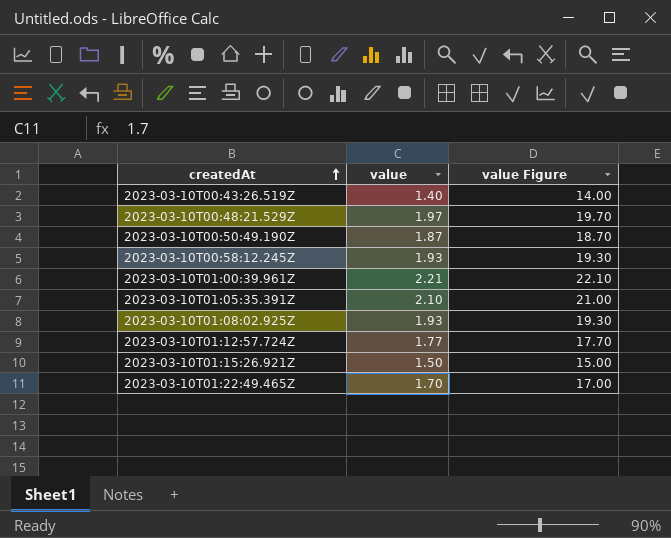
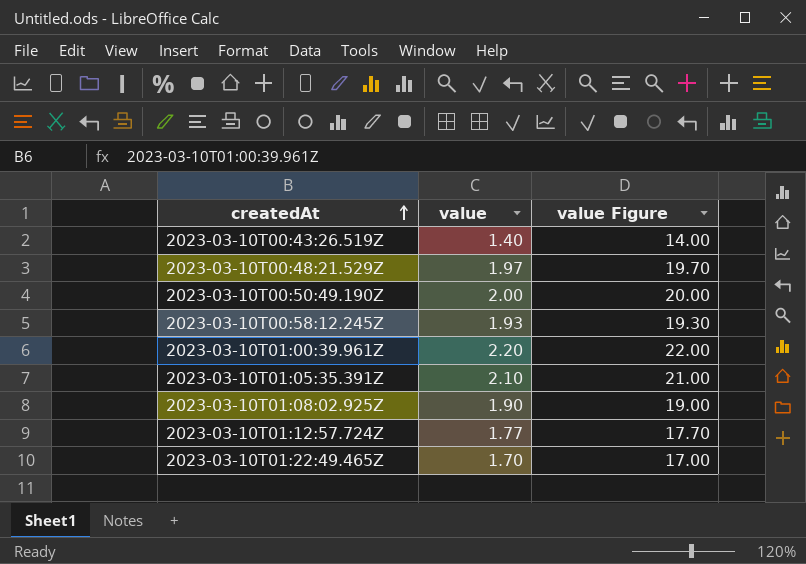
row 2023-03-10T01:15:26.921Z: 1.50 | 15.00 -> none
2023-03-10T00:50:49.190Z | value: 1.87 -> 2.00
2023-03-10T00:50:49.190Z | value Figure: 18.70 -> 20.00
2023-03-10T01:00:39.961Z | value: 2.21 -> 2.20
2023-03-10T01:00:39.961Z | value Figure: 22.10 -> 22.00
2023-03-10T01:08:02.925Z | value: 1.93 -> 1.90
2023-03-10T01:08:02.925Z | value Figure: 19.30 -> 19.00

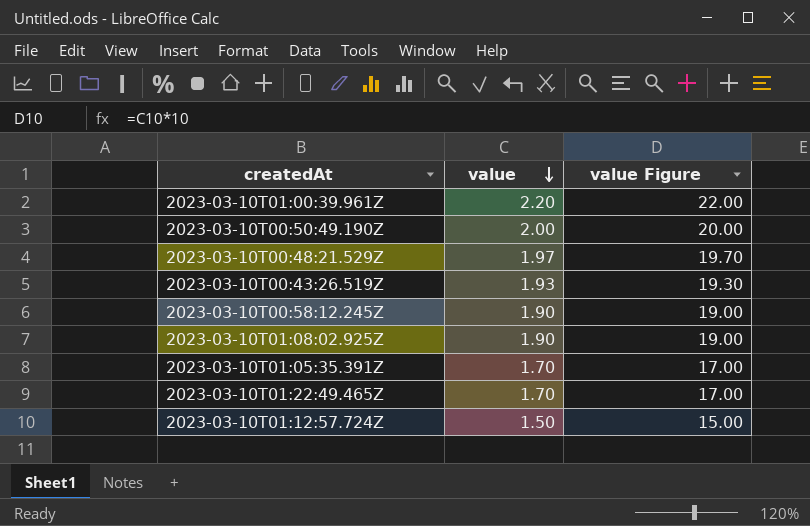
row order: createdAt ascending -> value descending
2023-03-10T00:43:26.519Z | value: 1.40 -> 1.93
2023-03-10T00:43:26.519Z | value Figure: 14.00 -> 19.30
2023-03-10T00:58:12.245Z | value: 1.93 -> 1.90
2023-03-10T00:58:12.245Z | value Figure: 19.30 -> 19.00
2023-03-10T01:05:35.391Z | value: 2.10 -> 1.70
2023-03-10T01:05:35.391Z | value Figure: 21.00 -> 17.00
2023-03-10T01:12:57.724Z | value: 1.77 -> 1.50
2023-03-10T01:12:57.724Z | value Figure: 17.70 -> 15.00

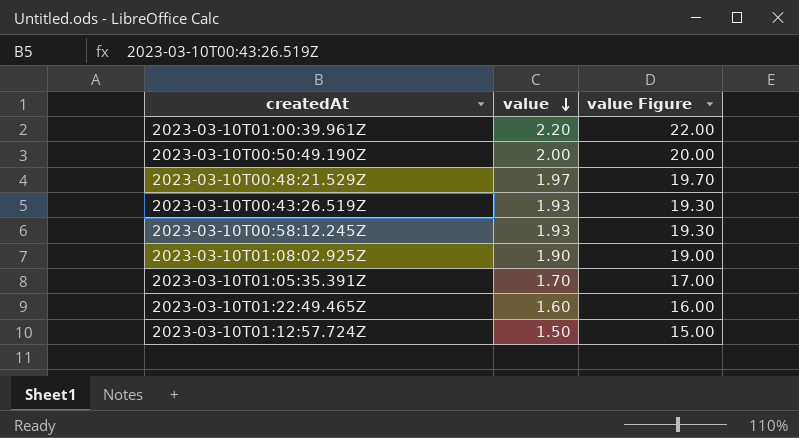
2023-03-10T00:58:12.245Z | value: 1.90 -> 1.93
2023-03-10T00:58:12.245Z | value Figure: 19.00 -> 19.30
2023-03-10T01:22:49.465Z | value: 1.70 -> 1.60
2023-03-10T01:22:49.465Z | value Figure: 17.00 -> 16.00

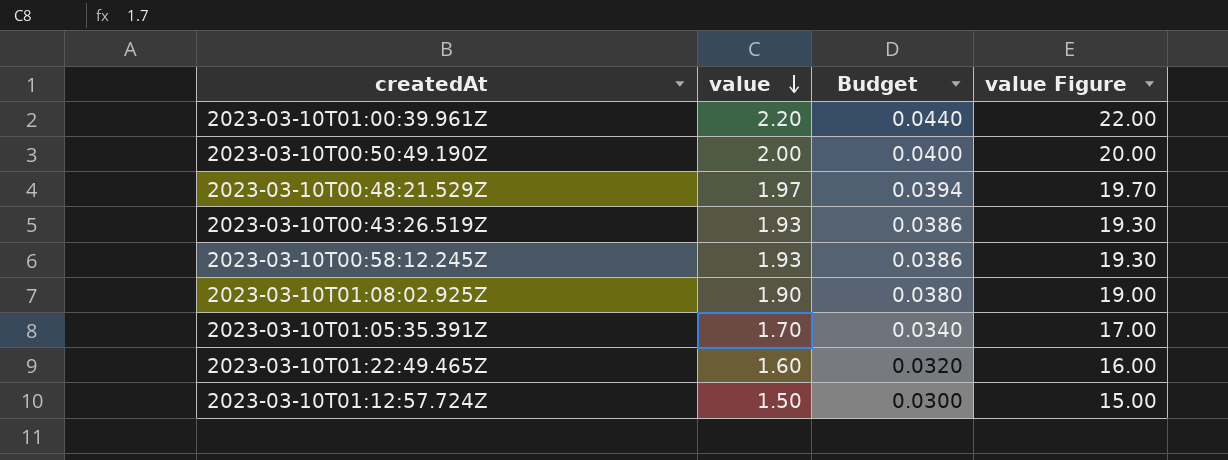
column Budget | formula: none -> [value] * 0.02

